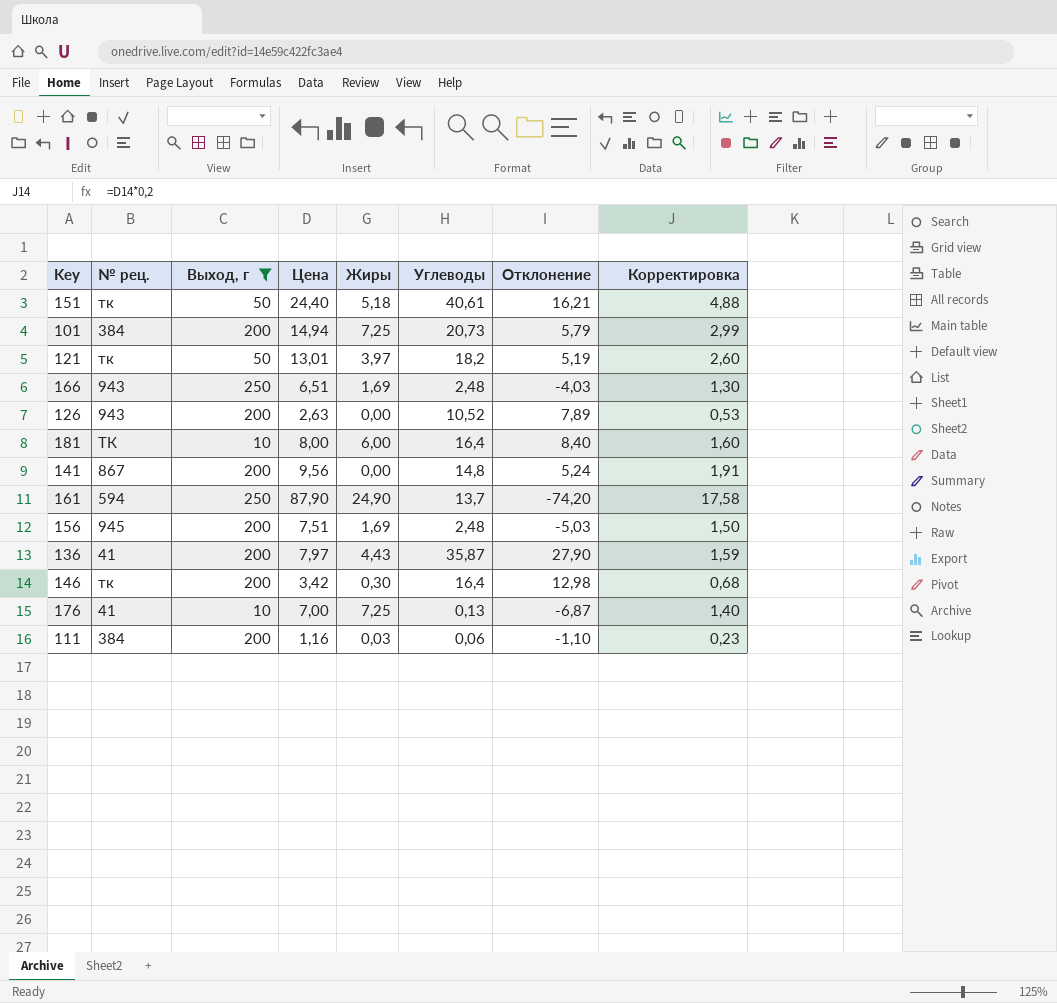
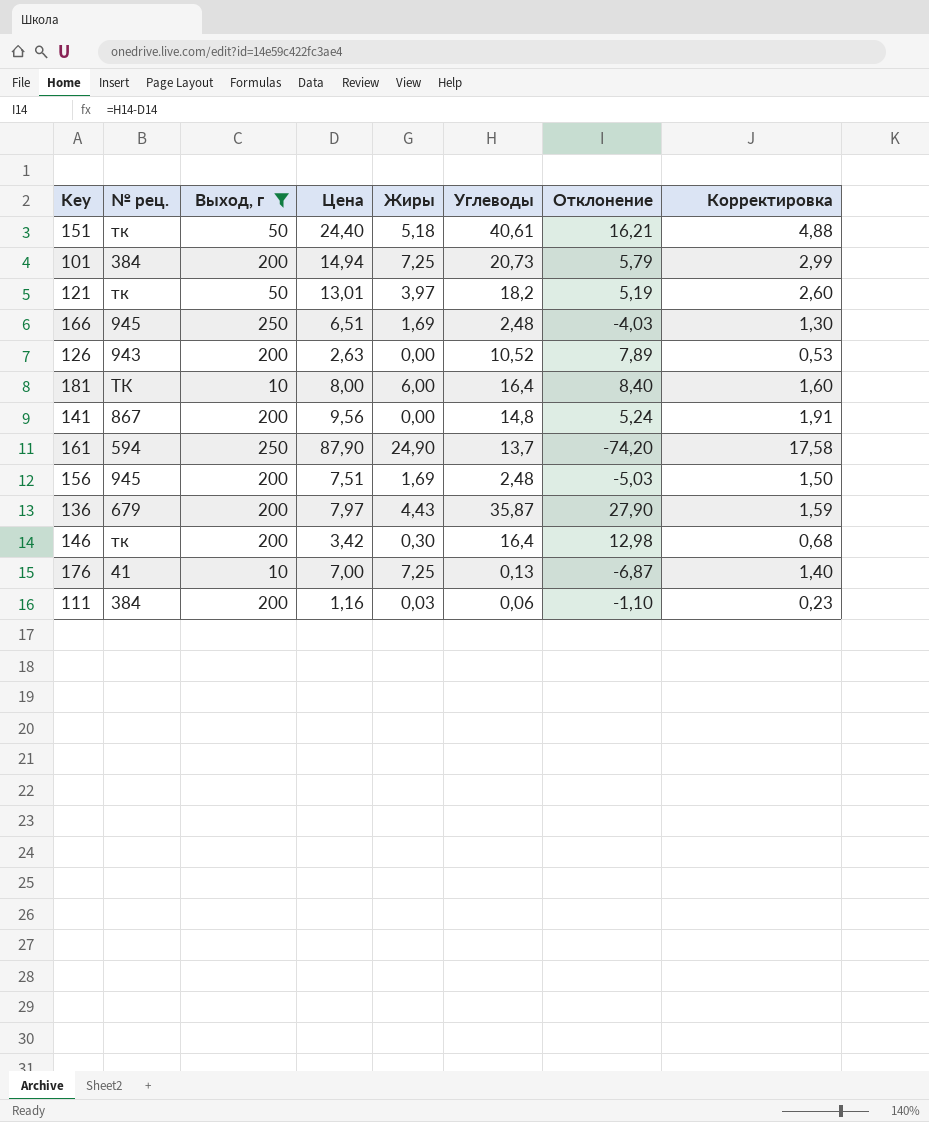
166 | № рец.: 943 -> 945
136 | № рец.: 41 -> 679

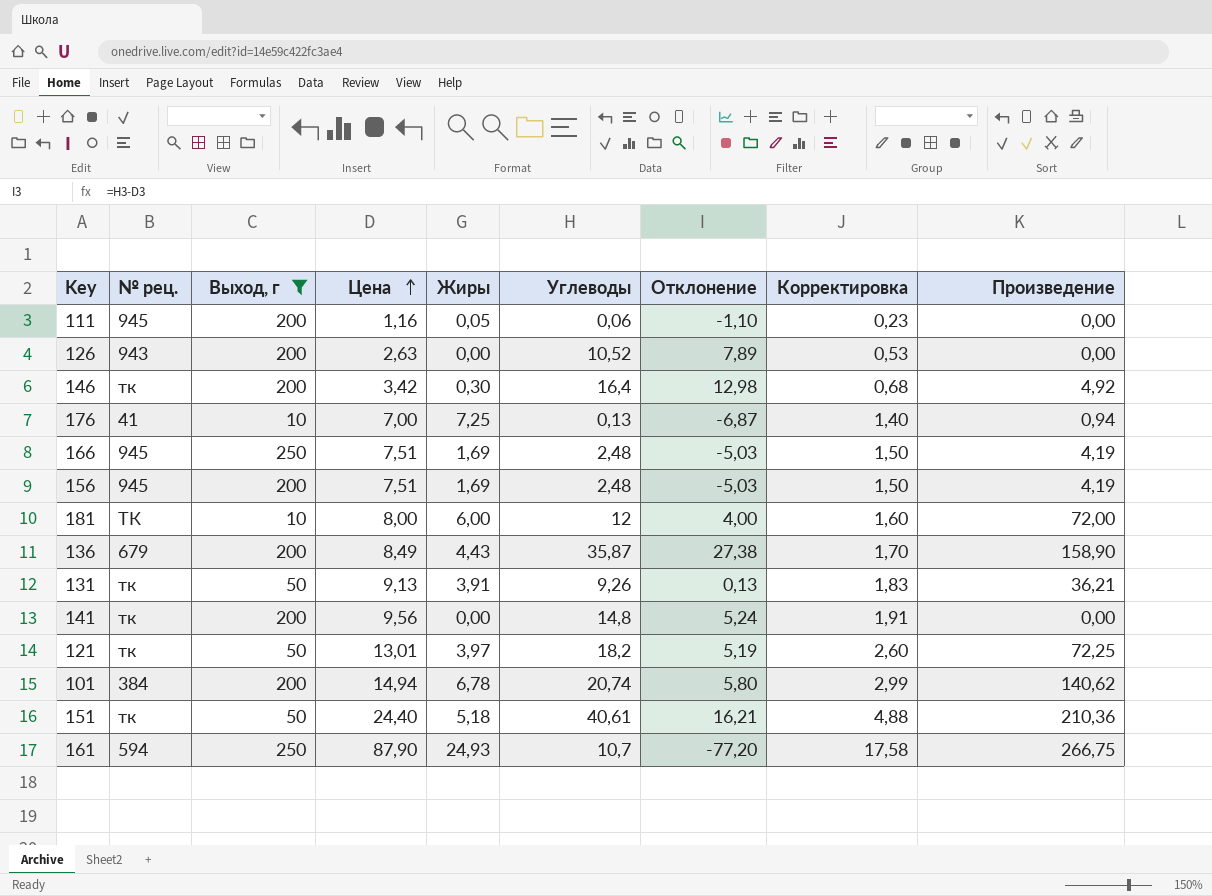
row order: none -> Цена ascending
column Произведение | formula: none -> [Жиры] * [Углеводы]
111 | № рец.: 384 -> 945
111 | Жиры: 0,03 -> 0,05
166 | Цена: 6,51 -> 7,51
166 | Отклонение: -4,03 -> -5,03
166 | Корректировка: 1,30 -> 1,50
181 | Углеводы: 16,4 -> 12
181 | Отклонение: 8,40 -> 4,00
136 | Цена: 7,97 -> 8,49
136 | Отклонение: 27,90 -> 27,38
136 | Корректировка: 1,59 -> 1,70
row 131: none -> тк | 50 | 9,13 | 3,91 | 9,26 | 0,13 | 1,83 | 36,21
141 | № рец.: 867 -> тк
101 | Жиры: 7,25 -> 6,78
101 | Углеводы: 20,73 -> 20,74
101 | Отклонение: 5,79 -> 5,80
161 | Жиры: 24,90 -> 24,93
161 | Углеводы: 13,7 -> 10,7
161 | Отклонение: -74,20 -> -77,20

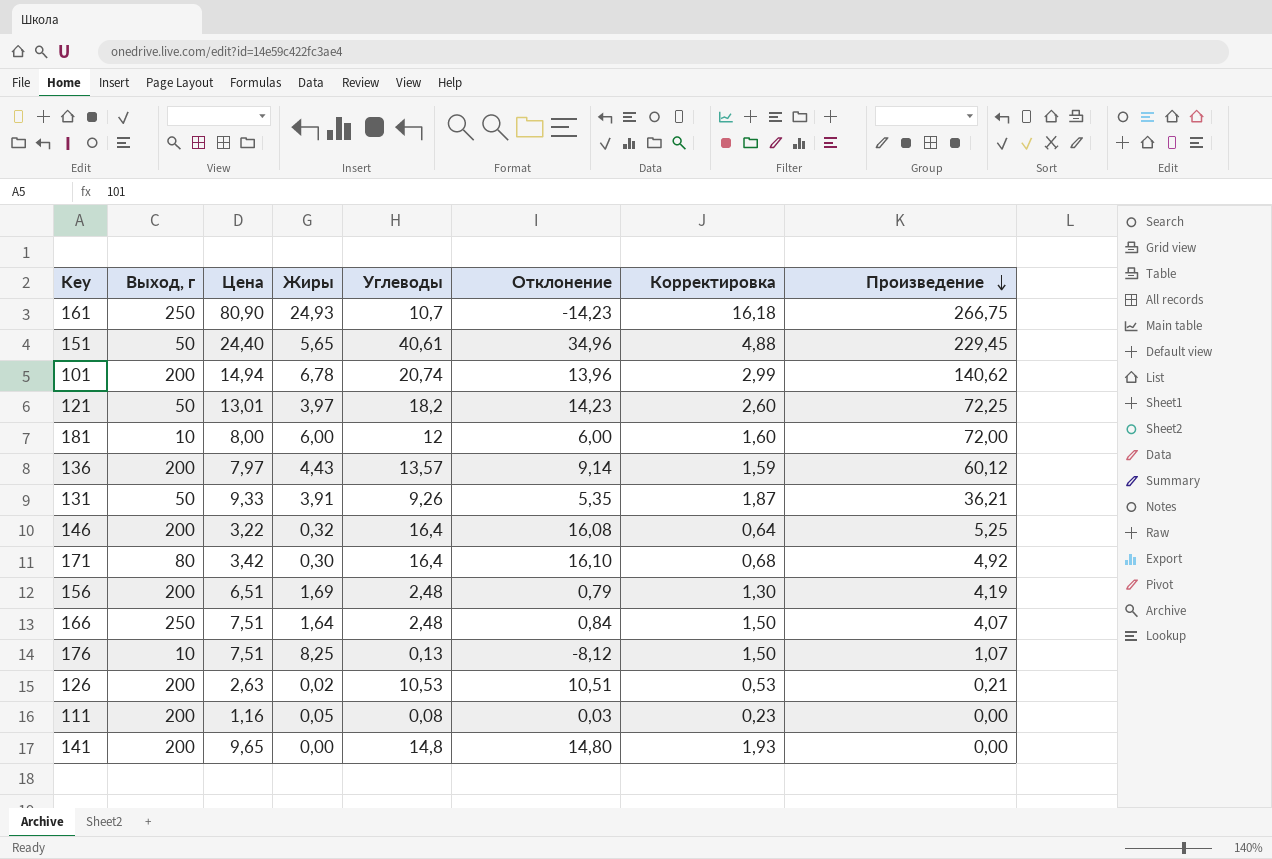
filter: Выход, г != 80 -> none
row order: Цена ascending -> Произведение descending
column № рец. | position: 2 -> none
column Отклонение | formula: [Углеводы] - [Цена] -> [Углеводы] - [Жиры]
161 | Цена: 87,90 -> 80,90
161 | Корректировка: 17,58 -> 16,18
151 | Жиры: 5,18 -> 5,65
151 | Произведение: 210,36 -> 229,45
136 | Цена: 8,49 -> 7,97
136 | Углеводы: 35,87 -> 13,57
136 | Корректировка: 1,70 -> 1,59
136 | Произведение: 158,90 -> 60,12
131 | Цена: 9,13 -> 9,33
131 | Корректировка: 1,83 -> 1,87
146 | Цена: 3,42 -> 3,22
146 | Жиры: 0,30 -> 0,32
146 | Корректировка: 0,68 -> 0,64
146 | Произведение: 4,92 -> 5,25
156 | Цена: 7,51 -> 6,51
156 | Корректировка: 1,50 -> 1,30
166 | Жиры: 1,69 -> 1,64
166 | Произведение: 4,19 -> 4,07
176 | Цена: 7,00 -> 7,51
176 | Жиры: 7,25 -> 8,25
176 | Корректировка: 1,40 -> 1,50
176 | Произведение: 0,94 -> 1,07
126 | Жиры: 0,00 -> 0,02
126 | Углеводы: 10,52 -> 10,53
126 | Произведение: 0,00 -> 0,21
111 | Углеводы: 0,06 -> 0,08
141 | Цена: 9,56 -> 9,65
141 | Корректировка: 1,91 -> 1,93

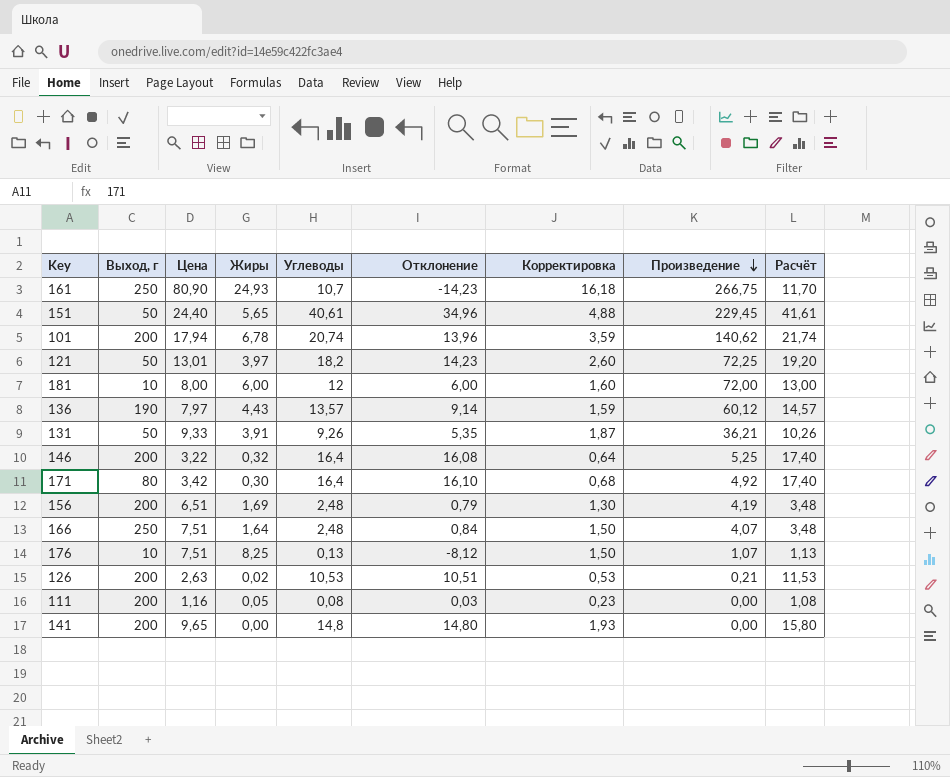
column Расчёт | formula: none -> [Углеводы] + 1
101 | Цена: 14,94 -> 17,94
101 | Корректировка: 2,99 -> 3,59
136 | Выход, г: 200 -> 190

